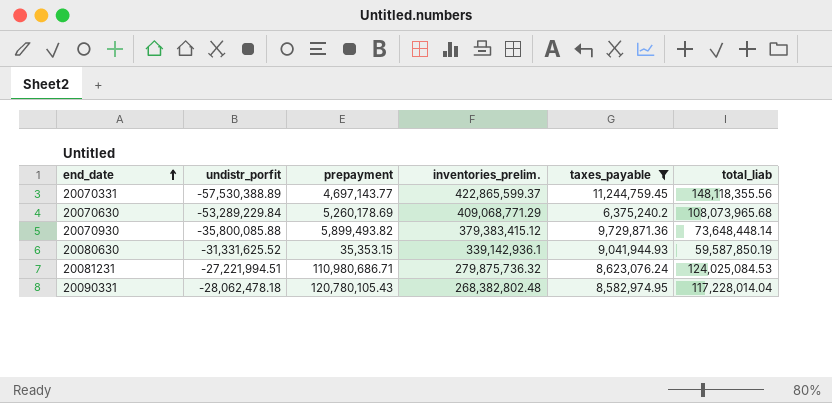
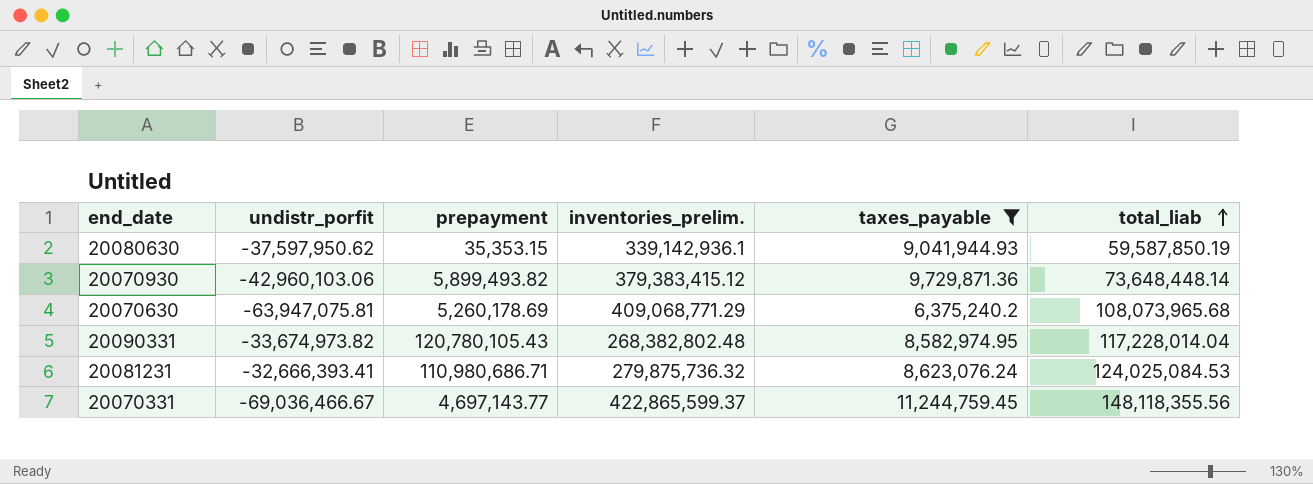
row order: end_date ascending -> total_liab ascending
20080630 | undistr_porfit: -31,331,625.52 -> -37,597,950.62
20070930 | undistr_porfit: -35,800,085.88 -> -42,960,103.06
20070630 | undistr_porfit: -53,289,229.84 -> -63,947,075.81
20090331 | undistr_porfit: -28,062,478.18 -> -33,674,973.82
20081231 | undistr_porfit: -27,221,994.51 -> -32,666,393.41
20070331 | undistr_porfit: -57,530,388.89 -> -69,036,466.67

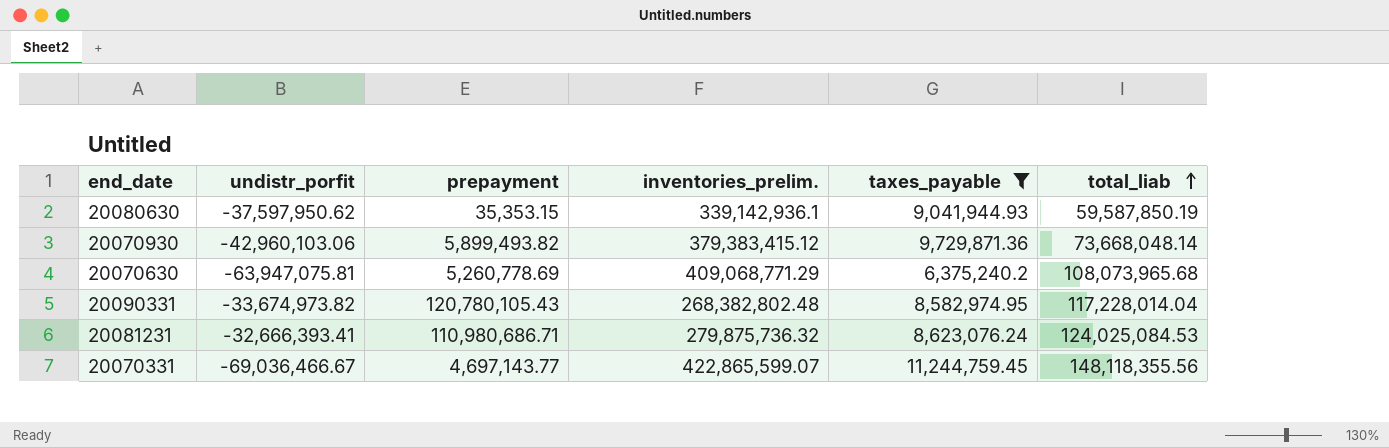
20070930 | total_liab: 73,648,448.14 -> 73,668,048.14
20070630 | prepayment: 5,260,178.69 -> 5,260,778.69
20070331 | inventories_prelim.: 422,865,599.37 -> 422,865,599.07

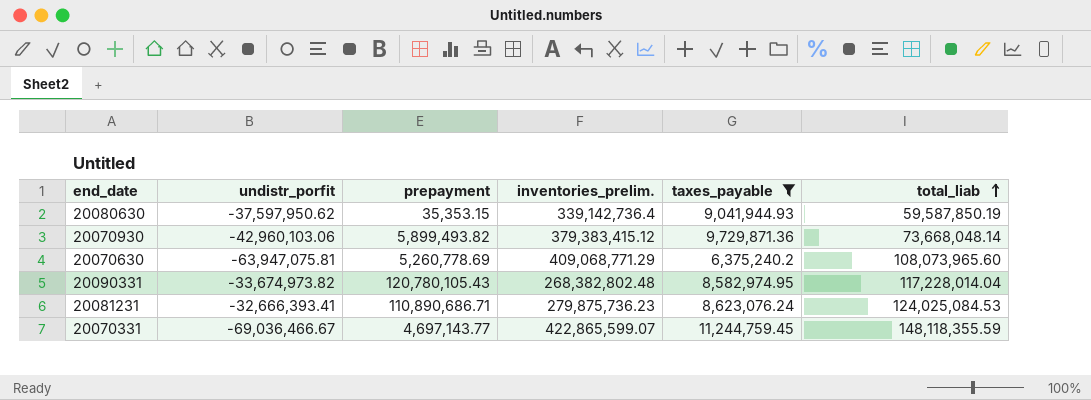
20080630 | inventories_prelim.: 339,142,936.1 -> 339,142,736.4
20070630 | total_liab: 108,073,965.68 -> 108,073,965.60
20081231 | prepayment: 110,980,686.71 -> 110,890,686.71
20081231 | inventories_prelim.: 279,875,736.32 -> 279,875,736.23
20070331 | total_liab: 148,118,355.56 -> 148,118,355.59

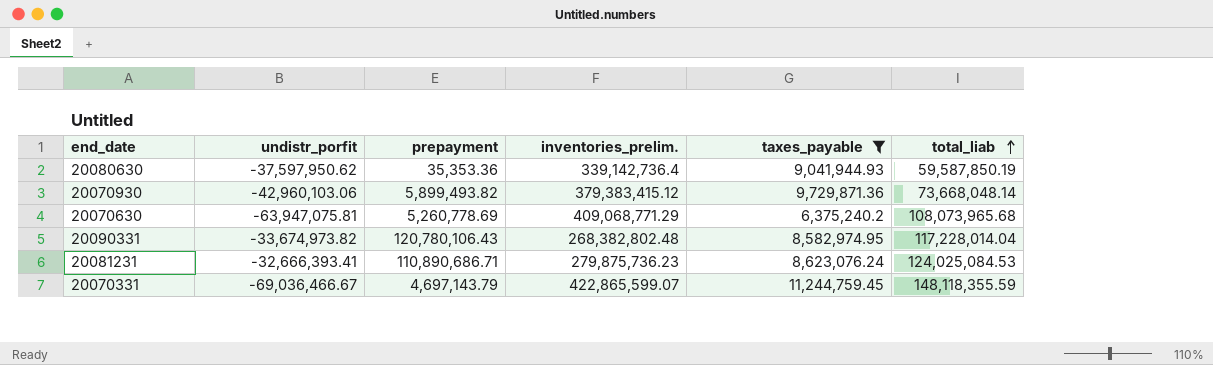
20080630 | prepayment: 35,353.15 -> 35,353.36
20070630 | total_liab: 108,073,965.60 -> 108,073,965.68
20090331 | prepayment: 120,780,105.43 -> 120,780,106.43
20070331 | prepayment: 4,697,143.77 -> 4,697,143.79

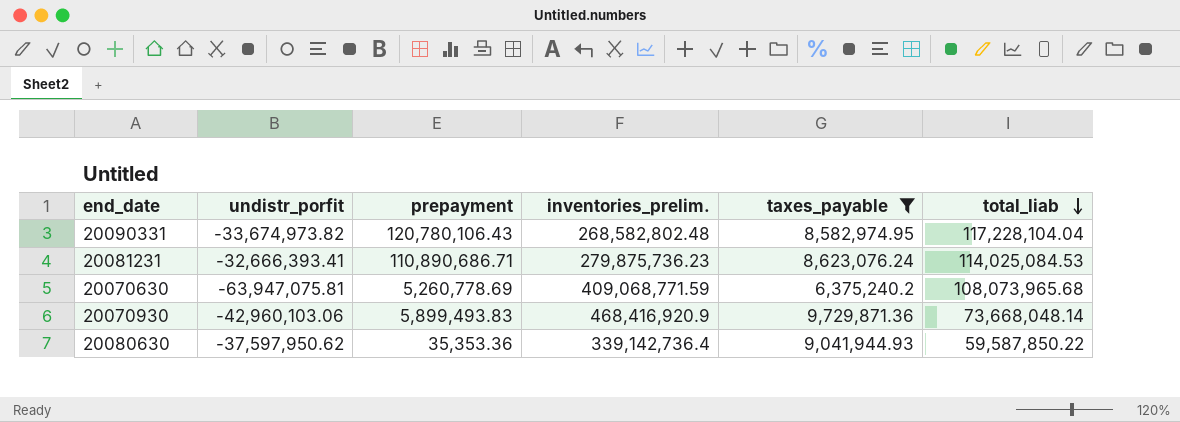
row order: total_liab ascending -> total_liab descending
row 20070331: -69,036,466.67 | 4,697,143.79 | 422,865,599.07 | 11,244,759.45 | 148,118,355.59 -> none
20090331 | inventories_prelim.: 268,382,802.48 -> 268,582,802.48
20090331 | total_liab: 117,228,014.04 -> 117,228,104.04
20081231 | total_liab: 124,025,084.53 -> 114,025,084.53
20070630 | inventories_prelim.: 409,068,771.29 -> 409,068,771.59
20070930 | prepayment: 5,899,493.82 -> 5,899,493.83
20070930 | inventories_prelim.: 379,383,415.12 -> 468,416,920.9
20080630 | total_liab: 59,587,850.19 -> 59,587,850.22

